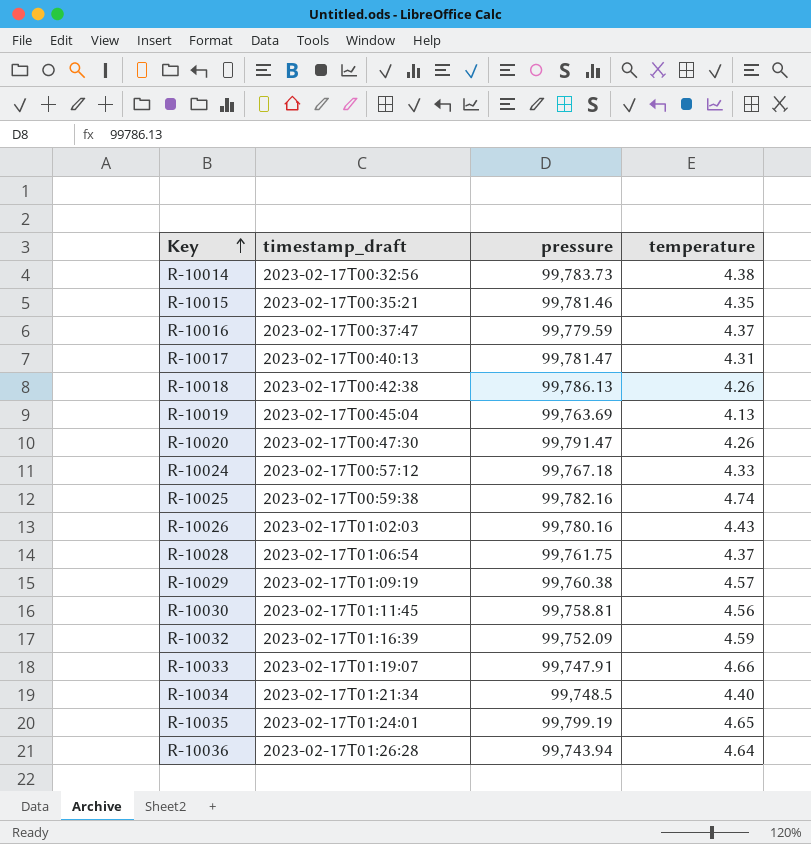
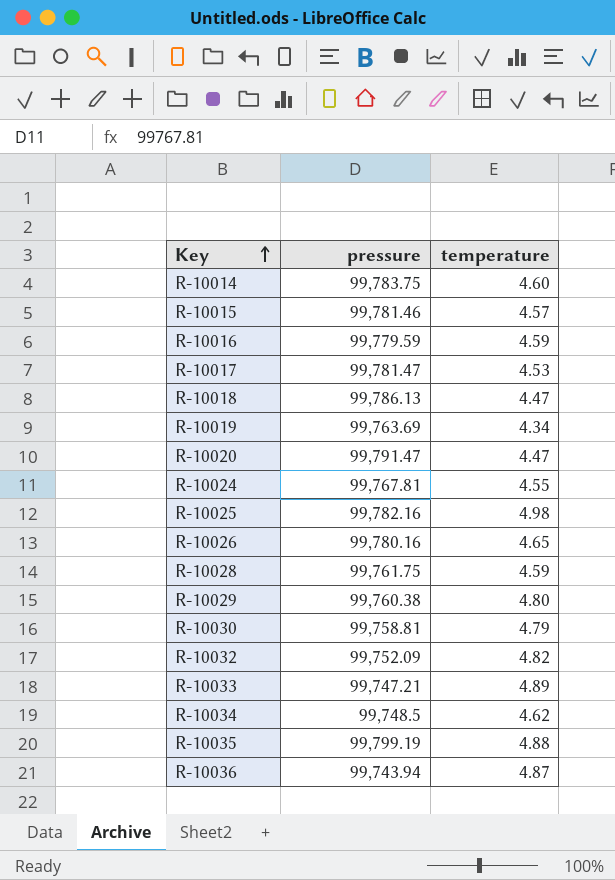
column timestamp_draft | position: 2 -> none
R-10014 | pressure: 99,783.73 -> 99,783.75
R-10014 | temperature: 4.38 -> 4.60
R-10015 | temperature: 4.35 -> 4.57
R-10016 | temperature: 4.37 -> 4.59
R-10017 | temperature: 4.31 -> 4.53
R-10018 | temperature: 4.26 -> 4.47
R-10019 | temperature: 4.13 -> 4.34
R-10020 | temperature: 4.26 -> 4.47
R-10024 | pressure: 99,767.18 -> 99,767.81
R-10024 | temperature: 4.33 -> 4.55
R-10025 | temperature: 4.74 -> 4.98
R-10026 | temperature: 4.43 -> 4.65
R-10028 | temperature: 4.37 -> 4.59
R-10029 | temperature: 4.57 -> 4.80
R-10030 | temperature: 4.56 -> 4.79
R-10032 | temperature: 4.59 -> 4.82
R-10033 | pressure: 99,747.91 -> 99,747.21
R-10033 | temperature: 4.66 -> 4.89
R-10034 | temperature: 4.40 -> 4.62
R-10035 | temperature: 4.65 -> 4.88
R-10036 | temperature: 4.64 -> 4.87

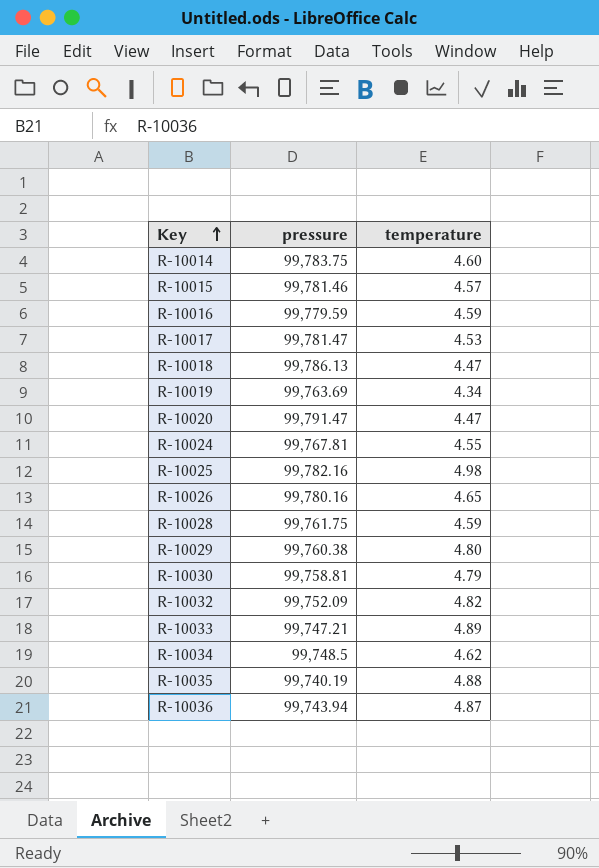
R-10035 | pressure: 99,799.19 -> 99,740.19

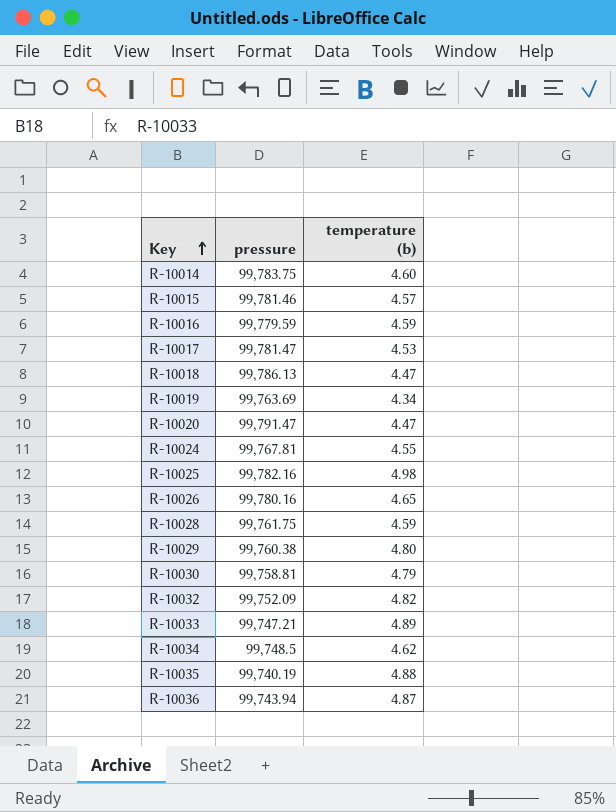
column name: temperature -> temperature (b)

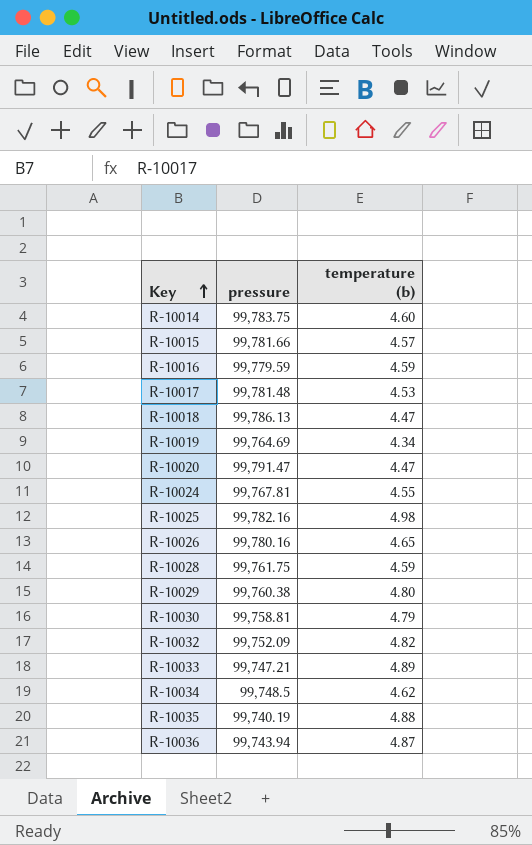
R-10015 | pressure: 99,781.46 -> 99,781.66
R-10017 | pressure: 99,781.47 -> 99,781.48
R-10019 | pressure: 99,763.69 -> 99,764.69

